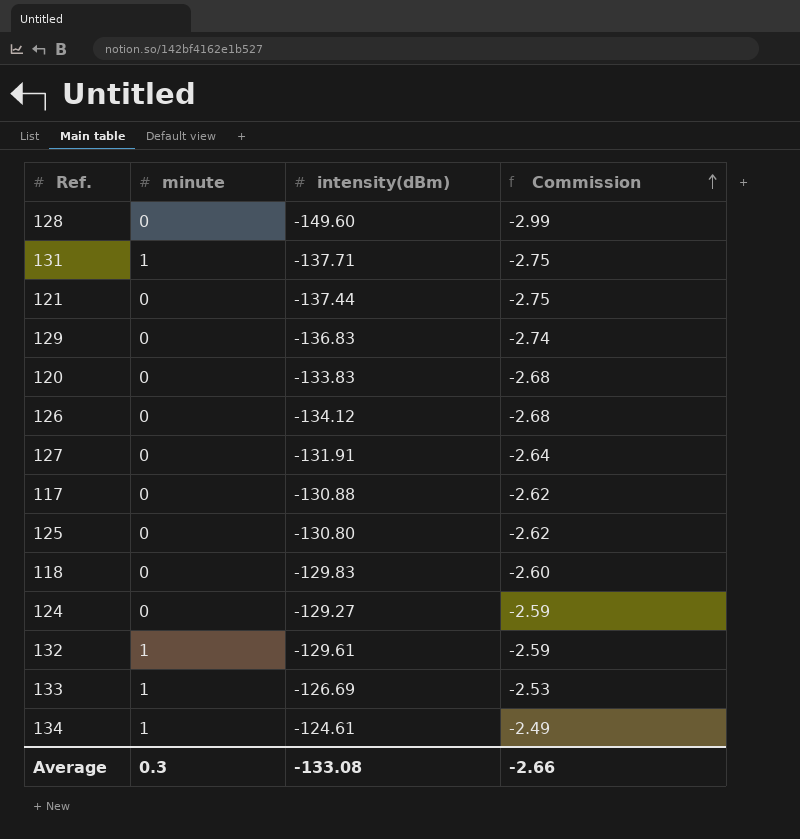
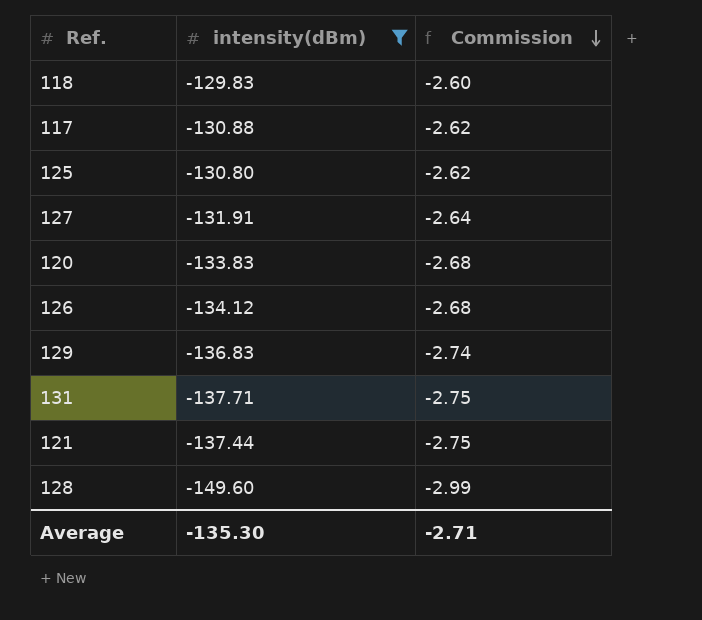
filter: none -> intensity(dBm) <= -129.83
row order: Commission ascending -> Commission descending
column minute | position: 2 -> none
Average | intensity(dBm): -133.08 -> -135.30
Average | Commission: -2.66 -> -2.71

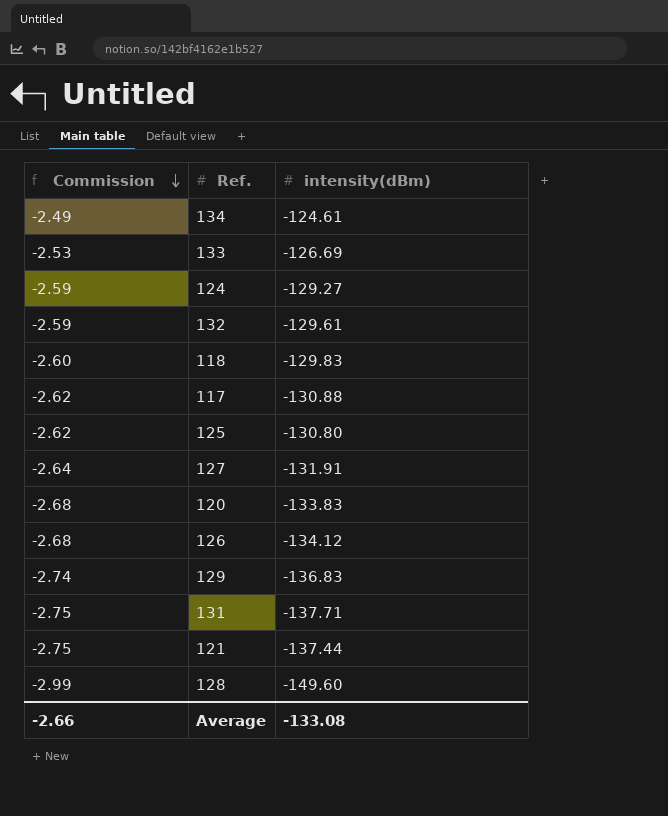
filter: intensity(dBm) <= -129.83 -> none
column Commission | position: 3 -> 1
Average | Commission: -2.71 -> -2.66
Average | intensity(dBm): -135.30 -> -133.08

